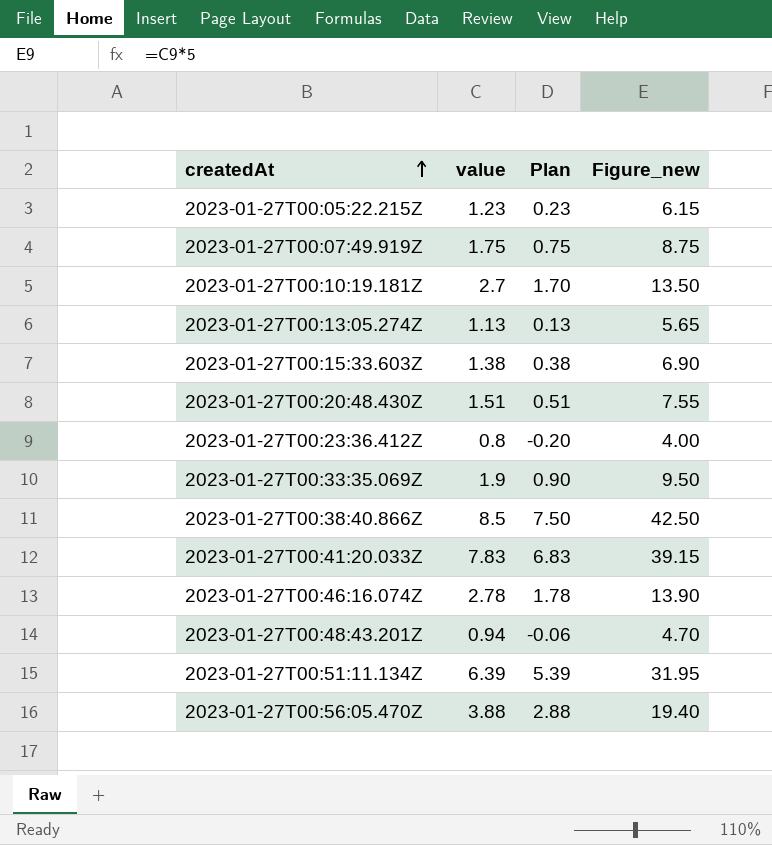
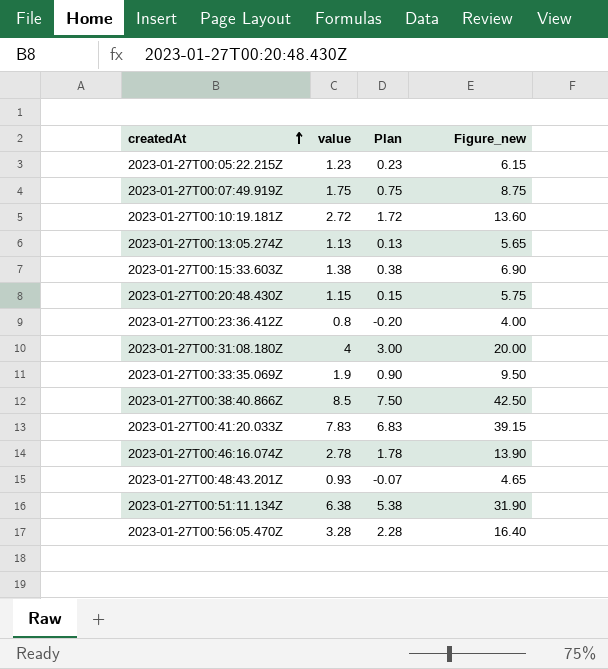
2023-01-27T00:10:19.181Z | value: 2.7 -> 2.72
2023-01-27T00:10:19.181Z | Plan: 1.70 -> 1.72
2023-01-27T00:10:19.181Z | Figure_new: 13.50 -> 13.60
2023-01-27T00:20:48.430Z | value: 1.51 -> 1.15
2023-01-27T00:20:48.430Z | Plan: 0.51 -> 0.15
2023-01-27T00:20:48.430Z | Figure_new: 7.55 -> 5.75
row 2023-01-27T00:31:08.180Z: none -> 4 | 3.00 | 20.00
2023-01-27T00:48:43.201Z | value: 0.94 -> 0.93
2023-01-27T00:48:43.201Z | Plan: -0.06 -> -0.07
2023-01-27T00:48:43.201Z | Figure_new: 4.70 -> 4.65
2023-01-27T00:51:11.134Z | value: 6.39 -> 6.38
2023-01-27T00:51:11.134Z | Plan: 5.39 -> 5.38
2023-01-27T00:51:11.134Z | Figure_new: 31.95 -> 31.90
2023-01-27T00:56:05.470Z | value: 3.88 -> 3.28
2023-01-27T00:56:05.470Z | Plan: 2.88 -> 2.28
2023-01-27T00:56:05.470Z | Figure_new: 19.40 -> 16.40

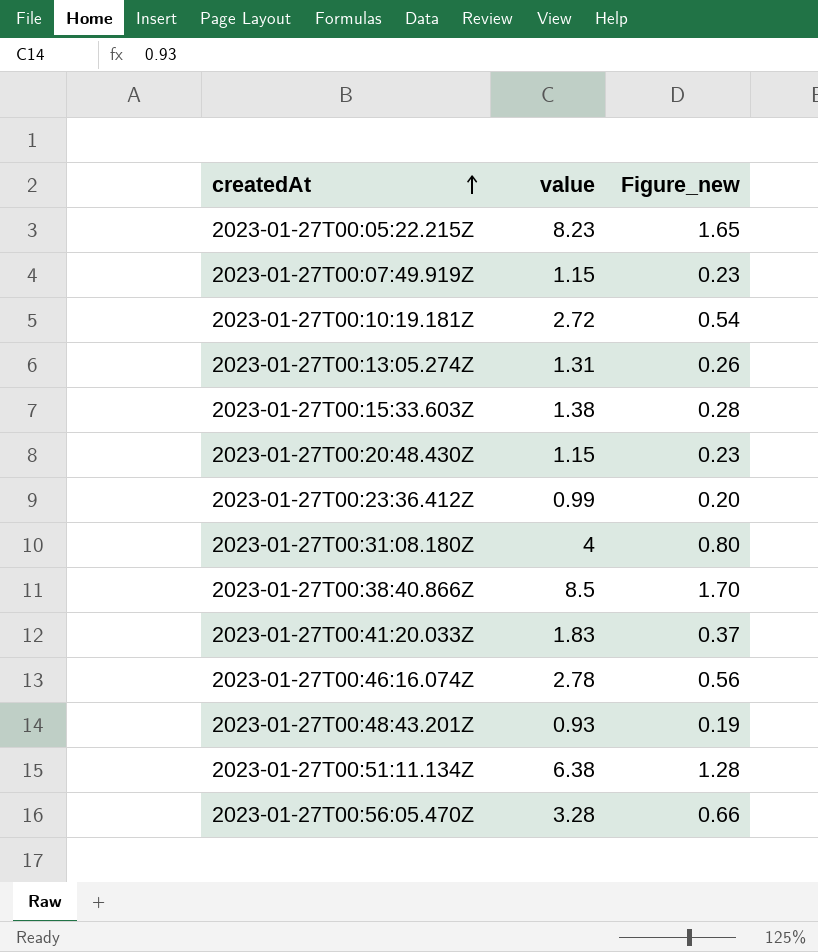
column Plan | formula: [value] - 1 -> none
column Figure_new | formula: [value] * 5 -> [value] * 0.2
row 2023-01-27T00:33:35.069Z: 1.9 | 0.90 | 9.50 -> none
2023-01-27T00:05:22.215Z | value: 1.23 -> 8.23
2023-01-27T00:07:49.919Z | value: 1.75 -> 1.15
2023-01-27T00:13:05.274Z | value: 1.13 -> 1.31
2023-01-27T00:23:36.412Z | value: 0.8 -> 0.99
2023-01-27T00:41:20.033Z | value: 7.83 -> 1.83

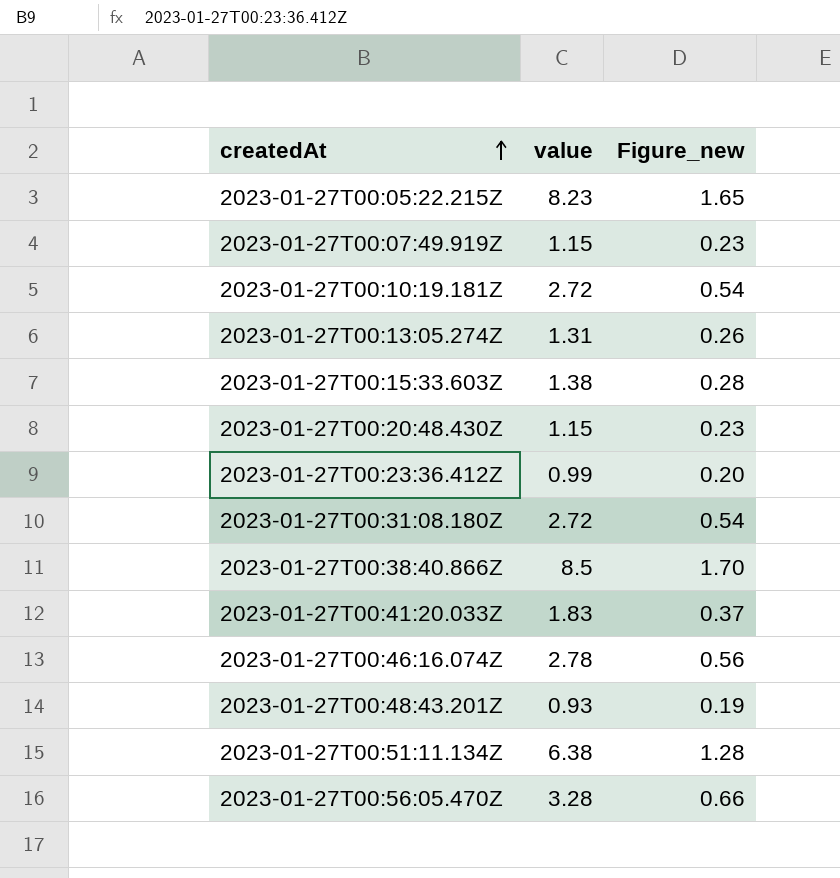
2023-01-27T00:31:08.180Z | value: 4 -> 2.72
2023-01-27T00:31:08.180Z | Figure_new: 0.80 -> 0.54

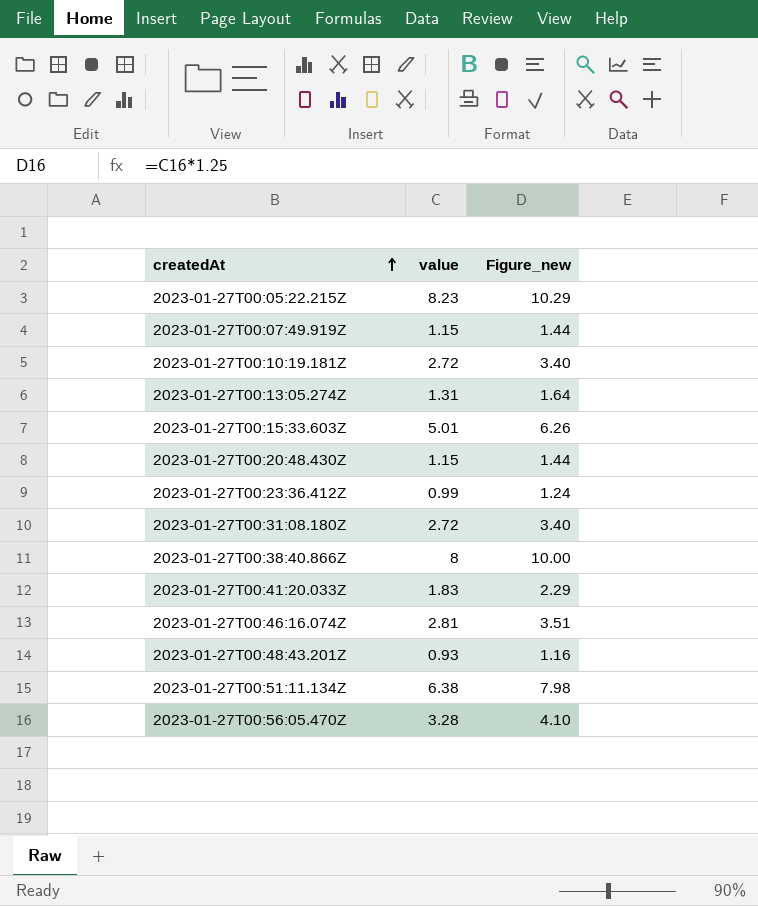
column Figure_new | formula: [value] * 0.2 -> [value] * 1.25
2023-01-27T00:15:33.603Z | value: 1.38 -> 5.01
2023-01-27T00:38:40.866Z | value: 8.5 -> 8
2023-01-27T00:46:16.074Z | value: 2.78 -> 2.81

